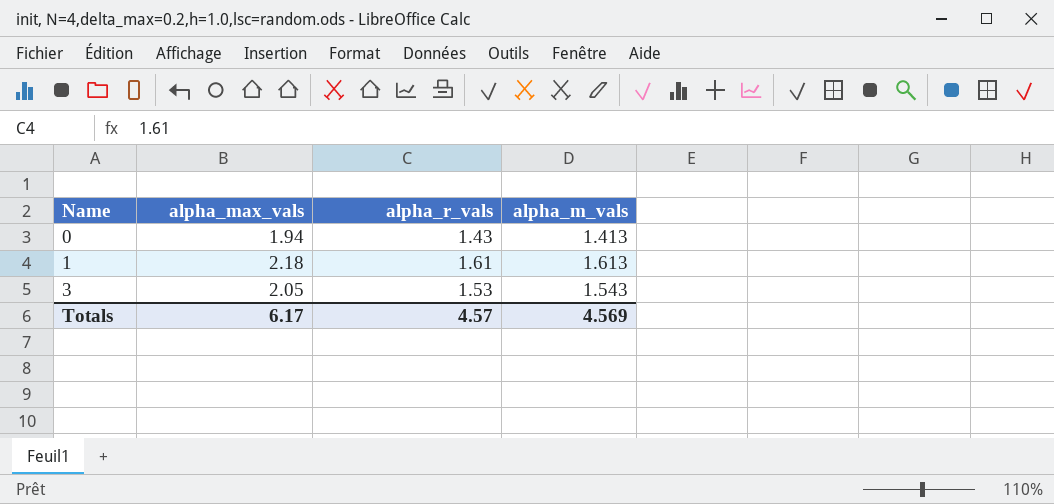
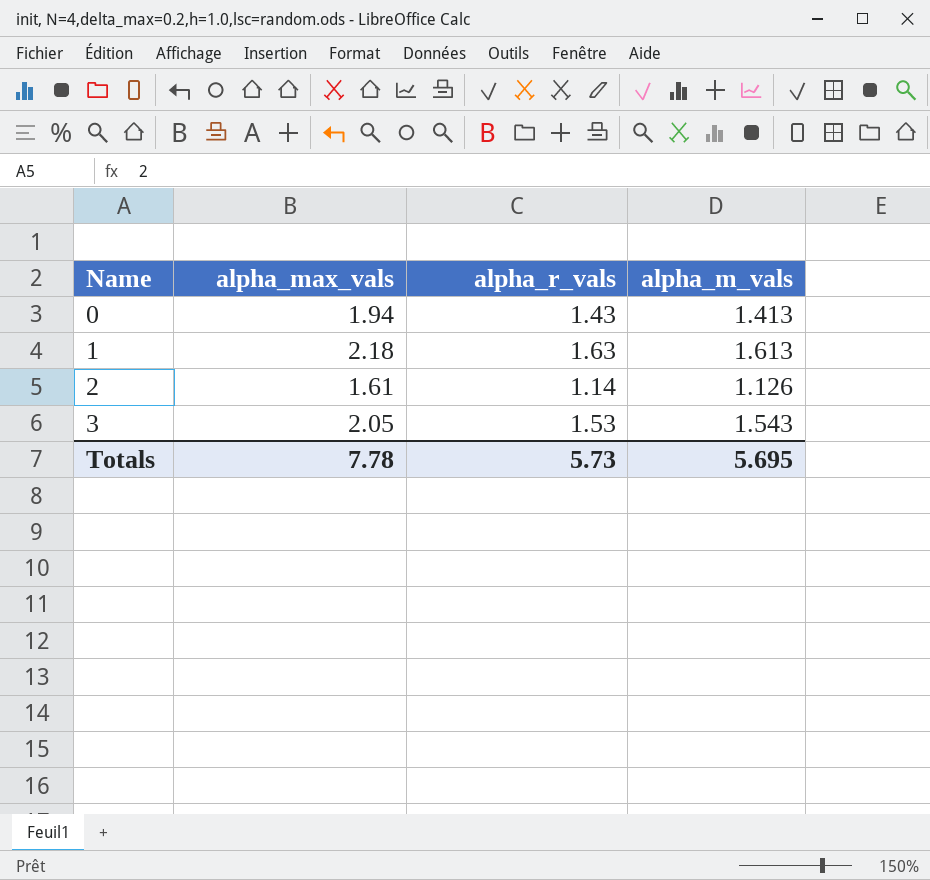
1 | alpha_r_vals: 1.61 -> 1.63
row 2: none -> 1.61 | 1.14 | 1.126
Totals | alpha_max_vals: 6.17 -> 7.78
Totals | alpha_r_vals: 4.57 -> 5.73
Totals | alpha_m_vals: 4.569 -> 5.695

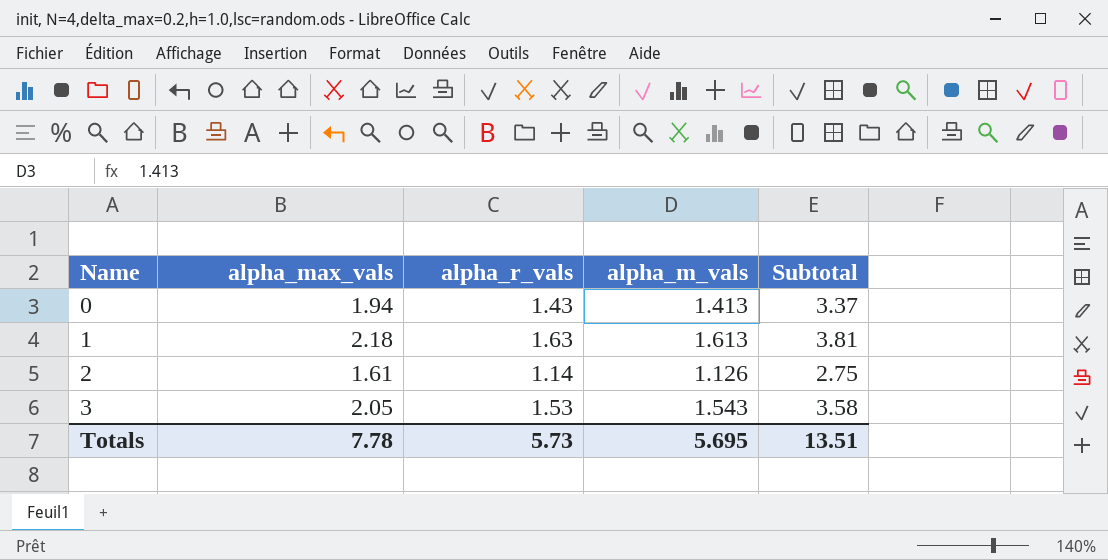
column Subtotal | formula: none -> [alpha_max_vals] + [alpha_r_vals]

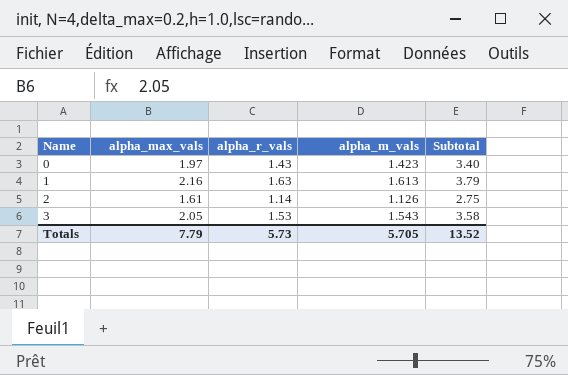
0 | alpha_max_vals: 1.94 -> 1.97
0 | alpha_m_vals: 1.413 -> 1.423
0 | Subtotal: 3.37 -> 3.40
1 | alpha_max_vals: 2.18 -> 2.16
1 | Subtotal: 3.81 -> 3.79
Totals | alpha_max_vals: 7.78 -> 7.79
Totals | alpha_m_vals: 5.695 -> 5.705
Totals | Subtotal: 13.51 -> 13.52

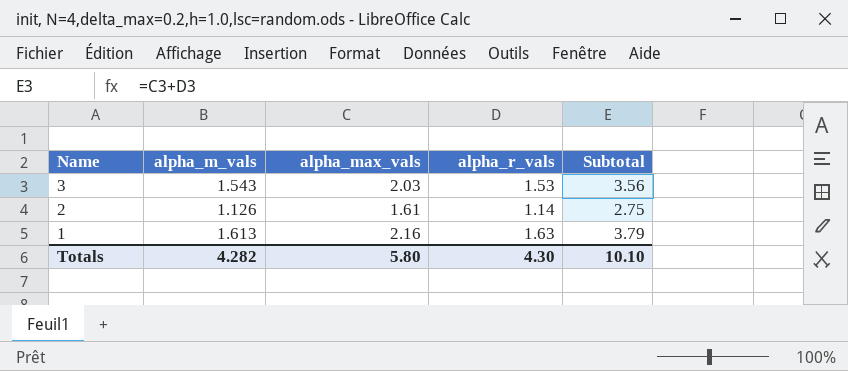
row order: Name ascending -> Name descending
column alpha_m_vals | position: 4 -> 2
row 0: 1.97 | 1.43 | 1.423 | 3.40 -> none
3 | alpha_max_vals: 2.05 -> 2.03
3 | Subtotal: 3.58 -> 3.56
Totals | alpha_m_vals: 5.705 -> 4.282
Totals | alpha_max_vals: 7.79 -> 5.80
Totals | alpha_r_vals: 5.73 -> 4.30
Totals | Subtotal: 13.52 -> 10.10

